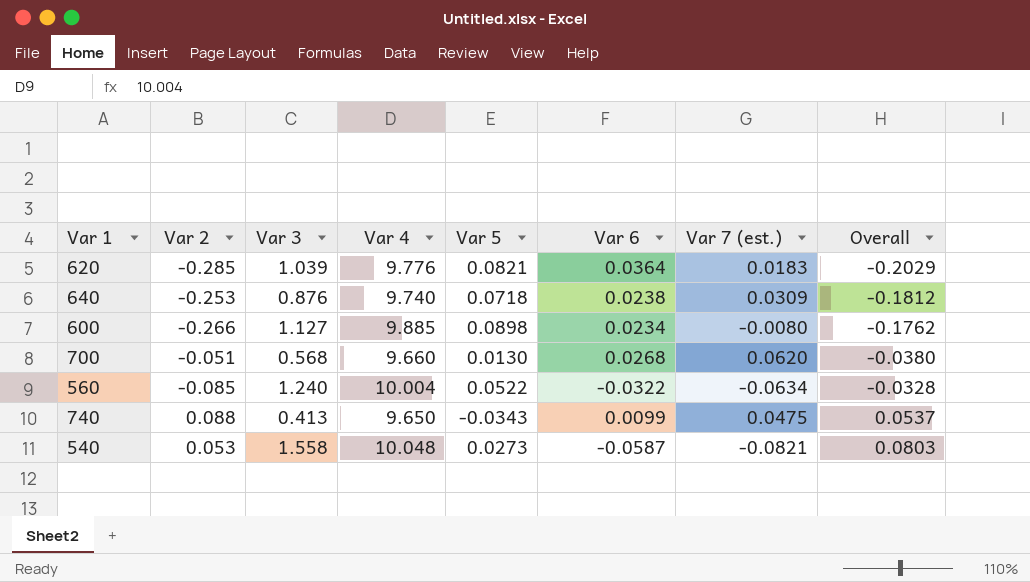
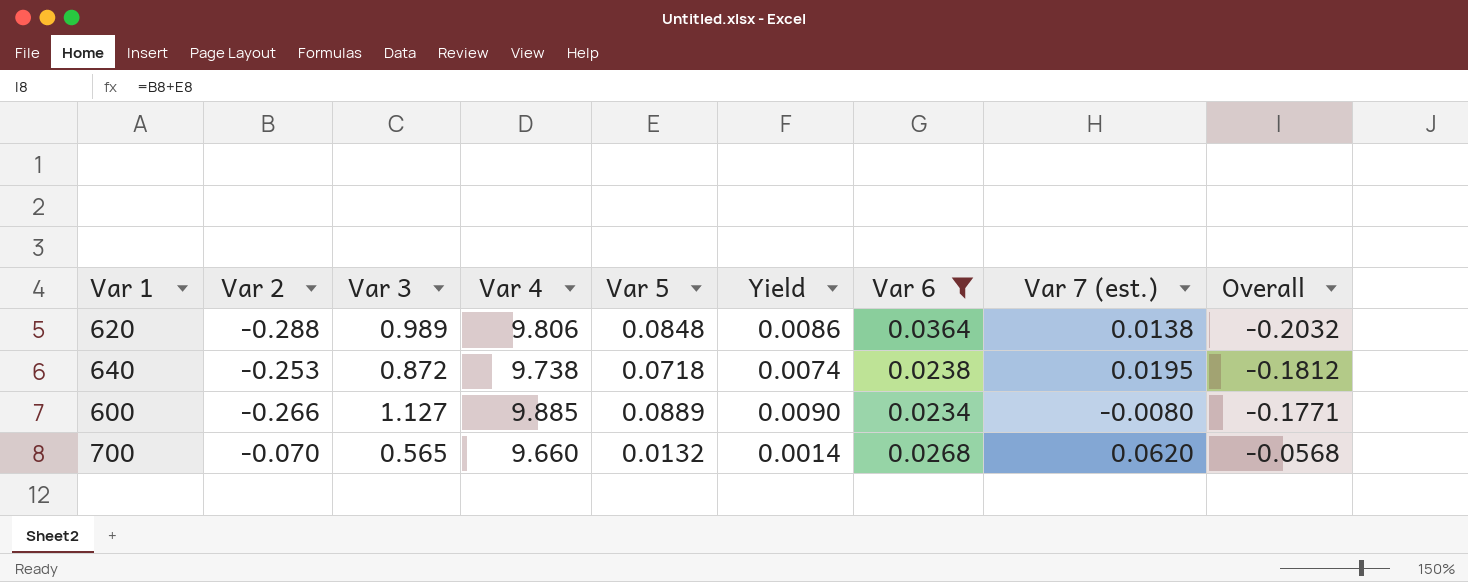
filter: none -> Var 6 >= 0.0234
column Yield | formula: none -> [Var 5] / [Var 4]
620 | Var 2: -0.285 -> -0.288
620 | Var 3: 1.039 -> 0.989
620 | Var 4: 9.776 -> 9.806
620 | Var 5: 0.0821 -> 0.0848
620 | Var 7 (est.): 0.0183 -> 0.0138
620 | Overall: -0.2029 -> -0.2032
640 | Var 3: 0.876 -> 0.872
640 | Var 4: 9.740 -> 9.738
640 | Var 7 (est.): 0.0309 -> 0.0195
600 | Var 5: 0.0898 -> 0.0889
600 | Overall: -0.1762 -> -0.1771
700 | Var 2: -0.051 -> -0.070
700 | Var 3: 0.568 -> 0.565
700 | Var 5: 0.0130 -> 0.0132
700 | Overall: -0.0380 -> -0.0568

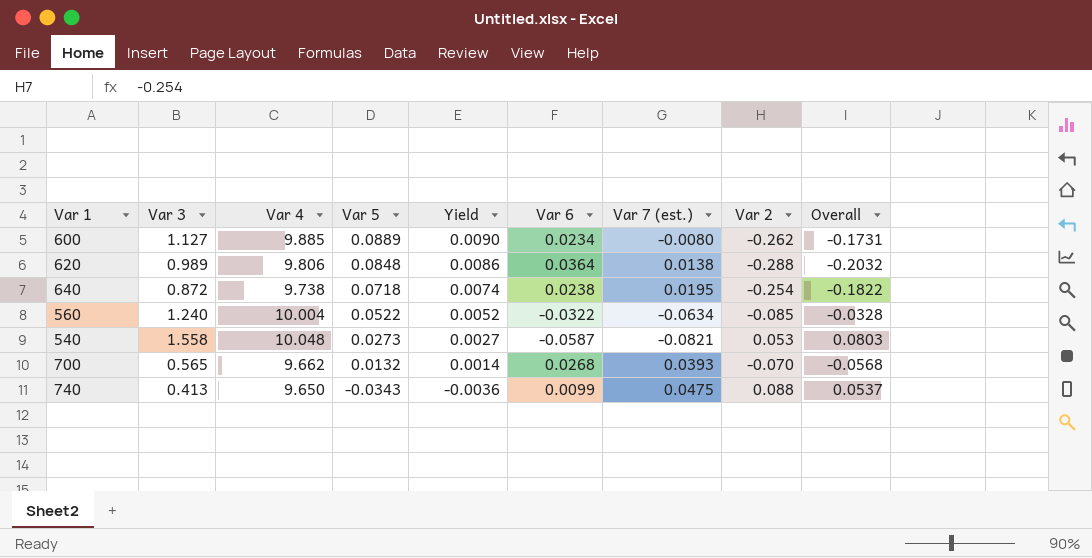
filter: Var 6 >= 0.0234 -> none
row order: Overall ascending -> Var 5 descending
column Var 2 | position: 2 -> 8
600 | Var 2: -0.266 -> -0.262
600 | Overall: -0.1771 -> -0.1731
640 | Var 2: -0.253 -> -0.254
640 | Overall: -0.1812 -> -0.1822
700 | Var 4: 9.660 -> 9.662
700 | Var 7 (est.): 0.0620 -> 0.0393

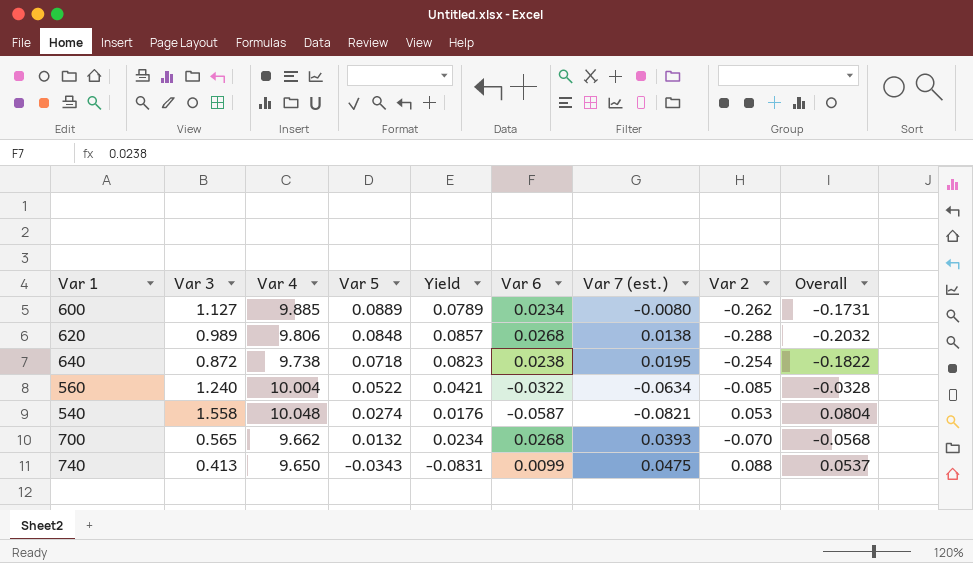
column Yield | formula: [Var 5] / [Var 4] -> [Var 5] / [Var 3]
620 | Var 6: 0.0364 -> 0.0268
540 | Var 5: 0.0273 -> 0.0274
540 | Overall: 0.0803 -> 0.0804

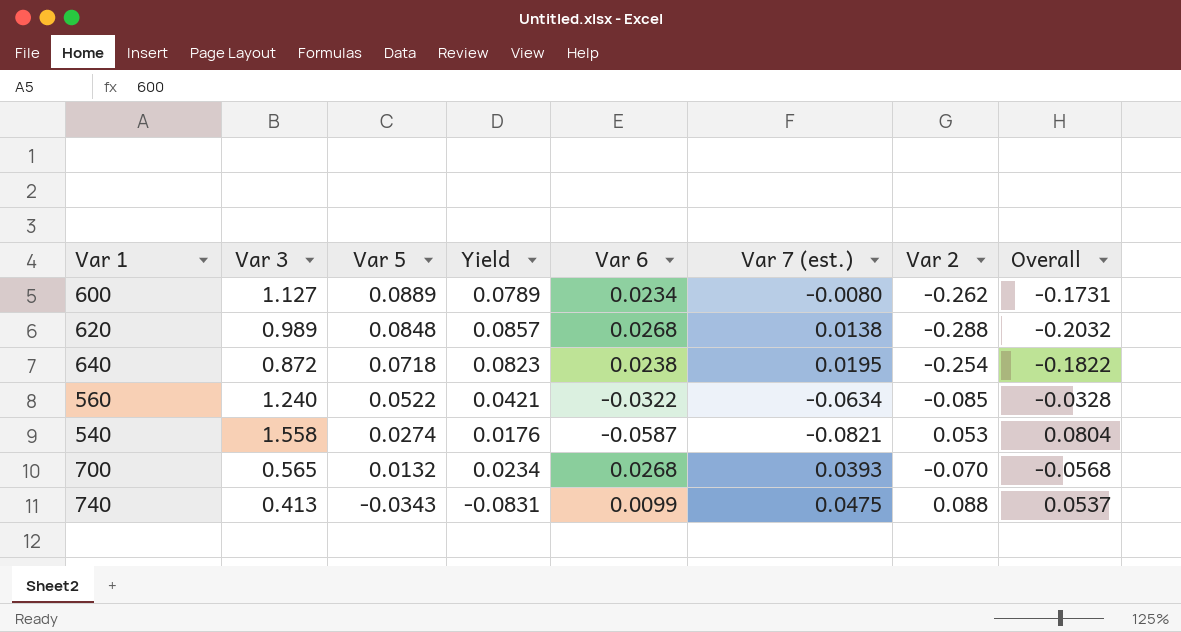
column Var 4 | position: 3 -> none

